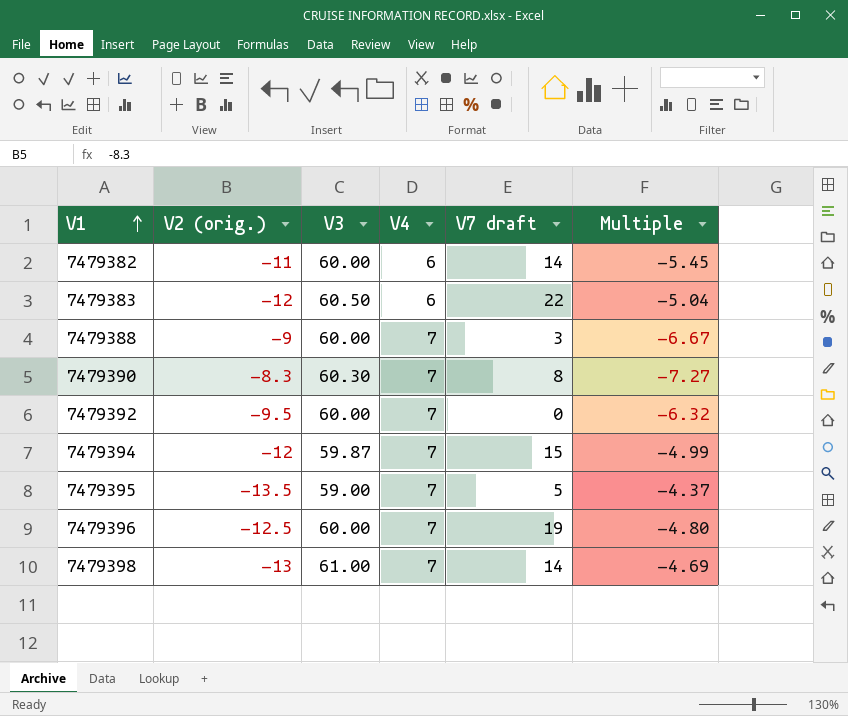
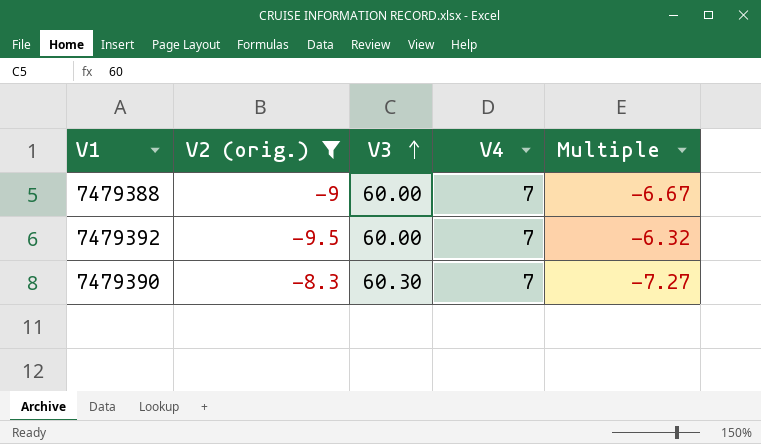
filter: none -> V2 (orig.) >= -9.5
row order: V1 ascending -> V3 ascending
column V7 draft | position: 5 -> none

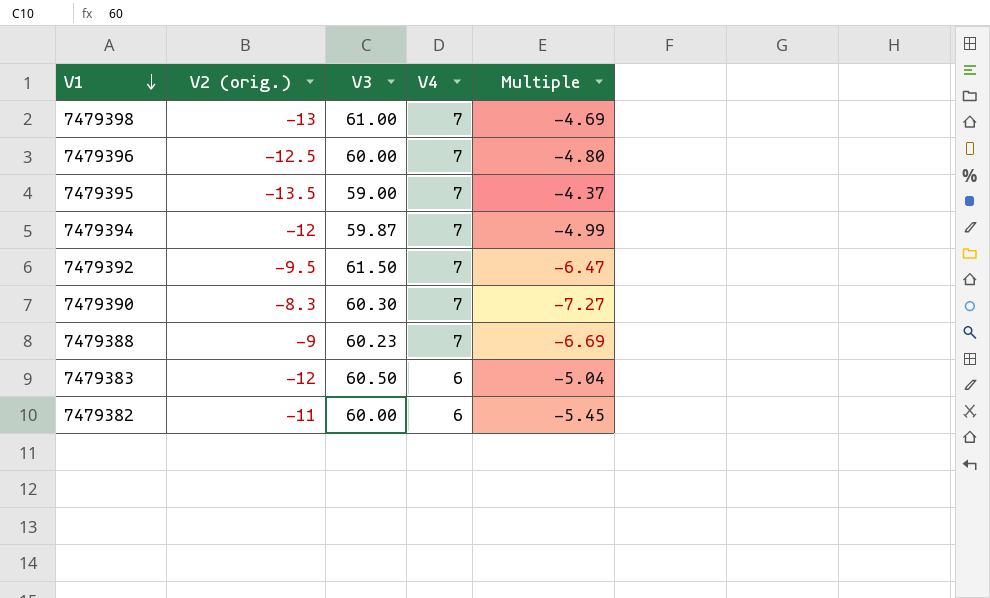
filter: V2 (orig.) >= -9.5 -> none
row order: V3 ascending -> V1 descending
7479392 | V3: 60.00 -> 61.50
7479392 | Multiple: -6.32 -> -6.47
7479388 | V3: 60.00 -> 60.23
7479388 | Multiple: -6.67 -> -6.69

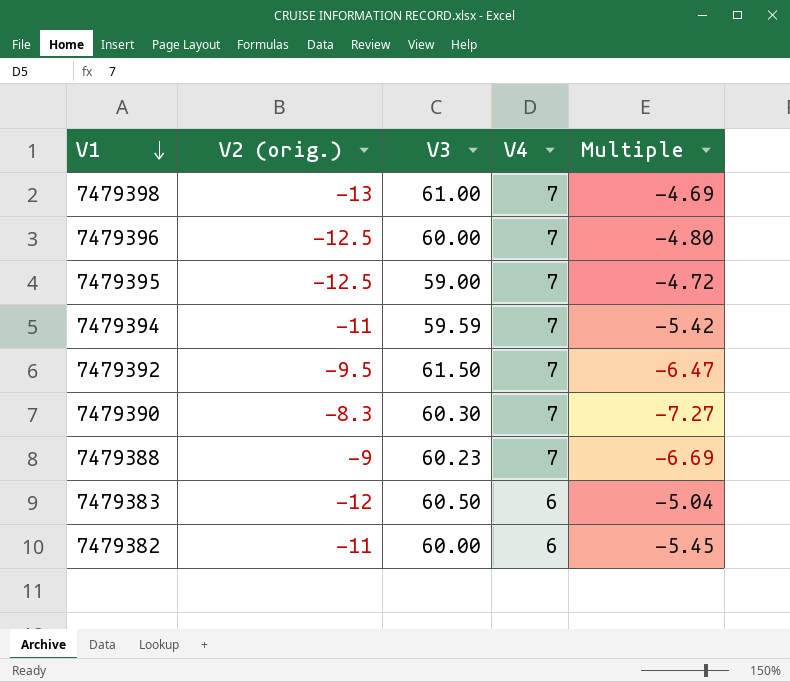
7479395 | V2 (orig.): -13.5 -> -12.5
7479395 | Multiple: -4.37 -> -4.72
7479394 | V2 (orig.): -12 -> -11
7479394 | V3: 59.87 -> 59.59
7479394 | Multiple: -4.99 -> -5.42

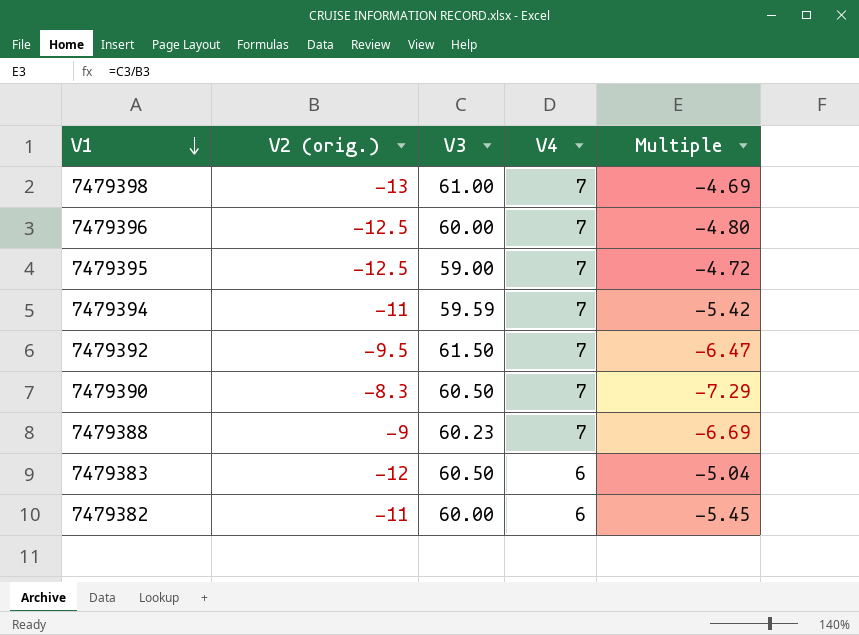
7479390 | V3: 60.30 -> 60.50
7479390 | Multiple: -7.27 -> -7.29

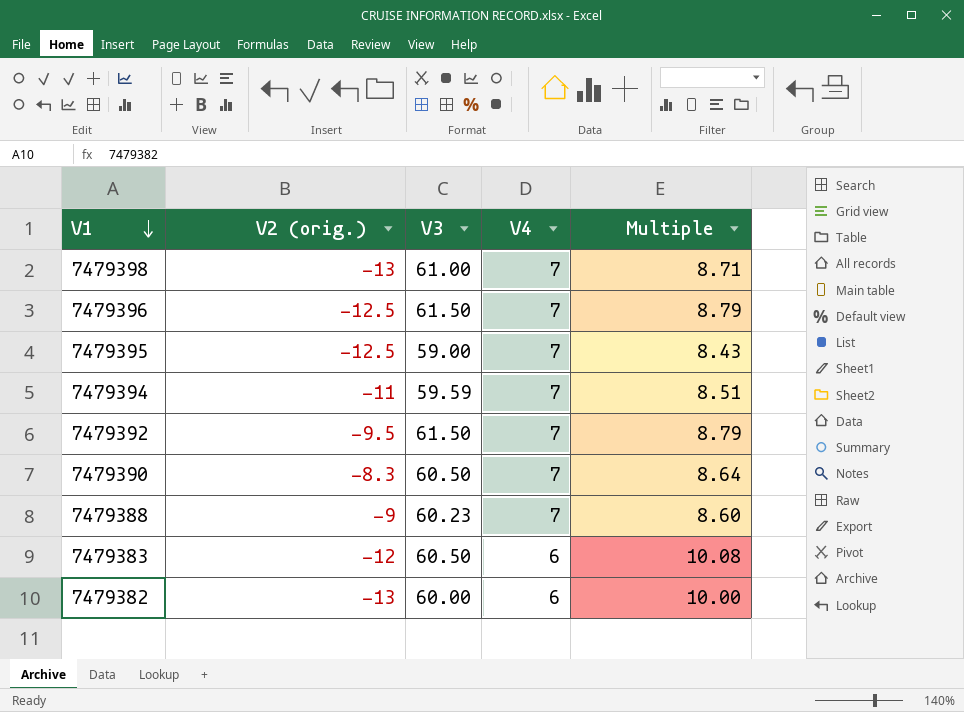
column Multiple | formula: [V3] / [V2 (orig.)] -> [V3] / [V4]
7479396 | V3: 60.00 -> 61.50
7479382 | V2 (orig.): -11 -> -13

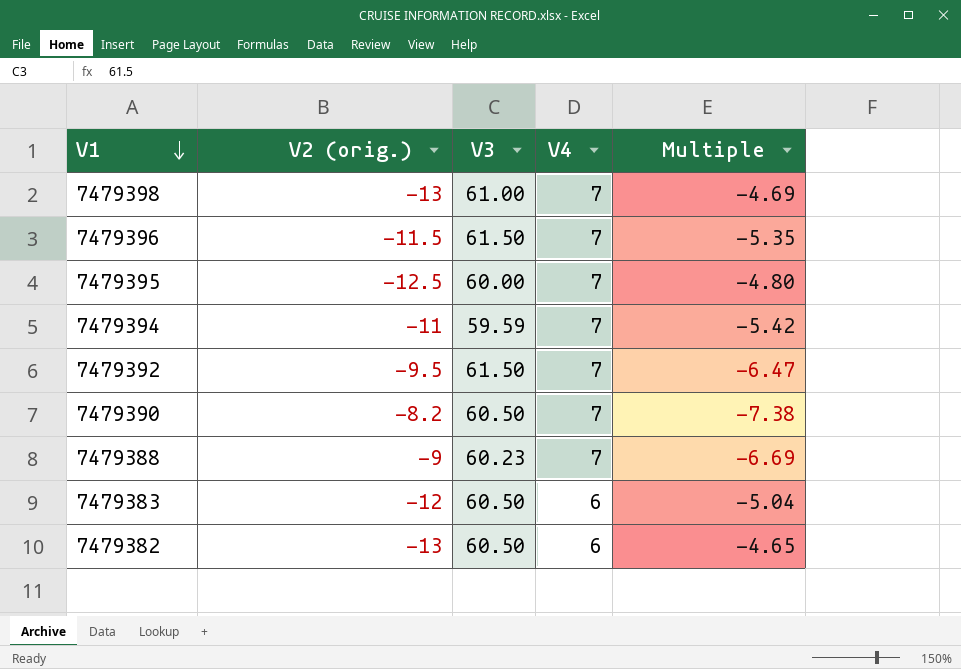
column Multiple | formula: [V3] / [V4] -> [V3] / [V2 (orig.)]
7479396 | V2 (orig.): -12.5 -> -11.5
7479395 | V3: 59.00 -> 60.00
7479390 | V2 (orig.): -8.3 -> -8.2
7479382 | V3: 60.00 -> 60.50

